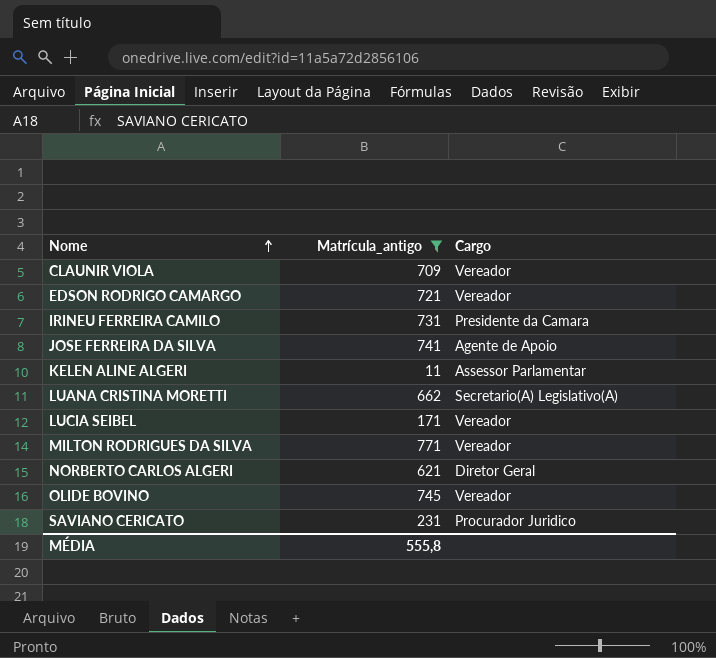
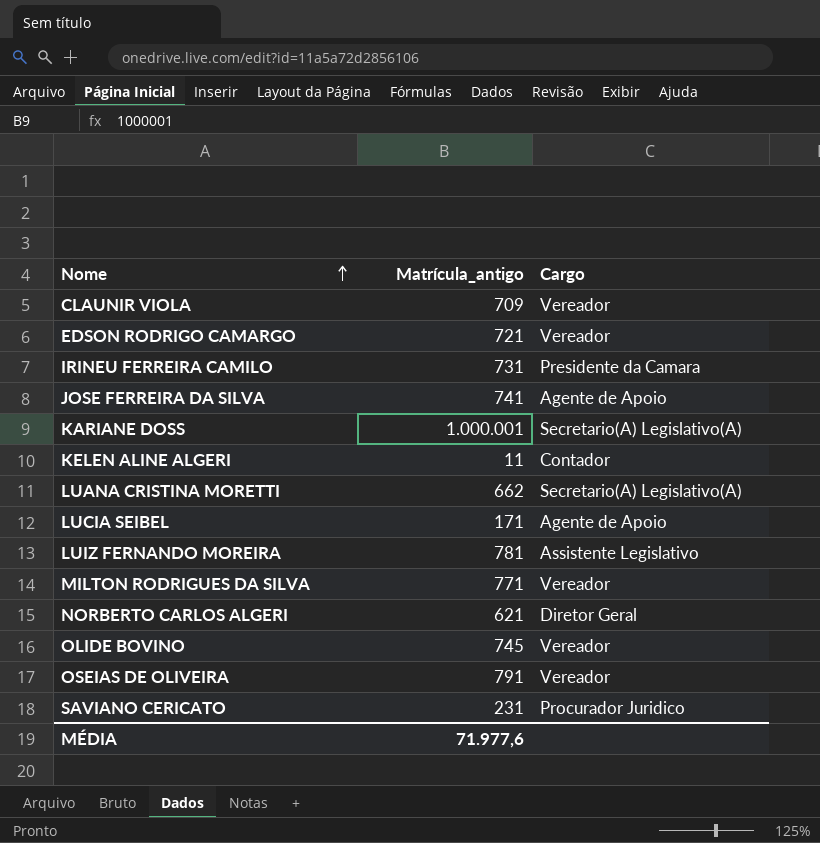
filter: Matrícula_antigo <= 771 -> none
KELEN ALINE ALGERI | Cargo: Assessor Parlamentar -> Contador
LUCIA SEIBEL | Cargo: Vereador -> Agente de Apoio
MÉDIA | Matrícula_antigo: 555,8 -> 71.977,6

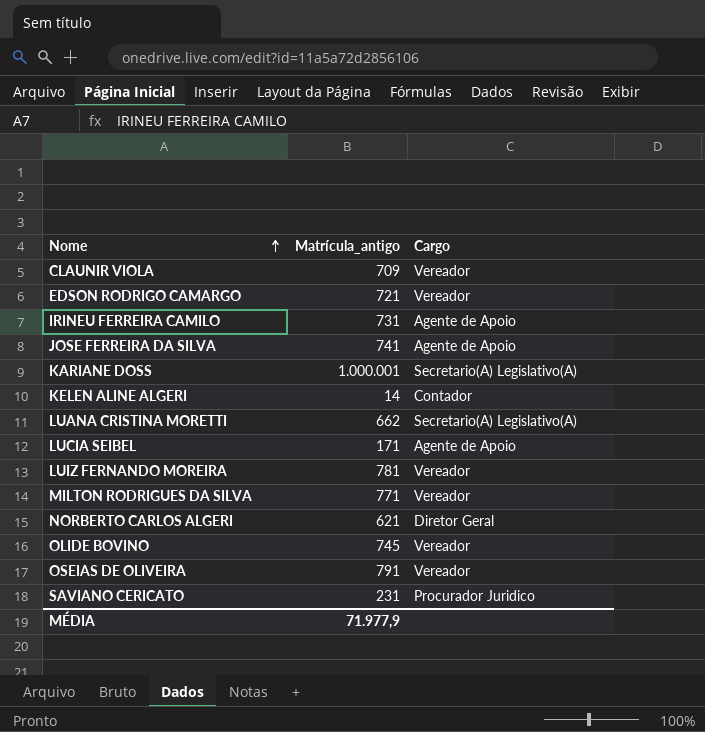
IRINEU FERREIRA CAMILO | Cargo: Presidente da Camara -> Agente de Apoio
KELEN ALINE ALGERI | Matrícula_antigo: 11 -> 14
LUIZ FERNANDO MOREIRA | Cargo: Assistente Legislativo -> Vereador
MÉDIA | Matrícula_antigo: 71.977,6 -> 71.977,9

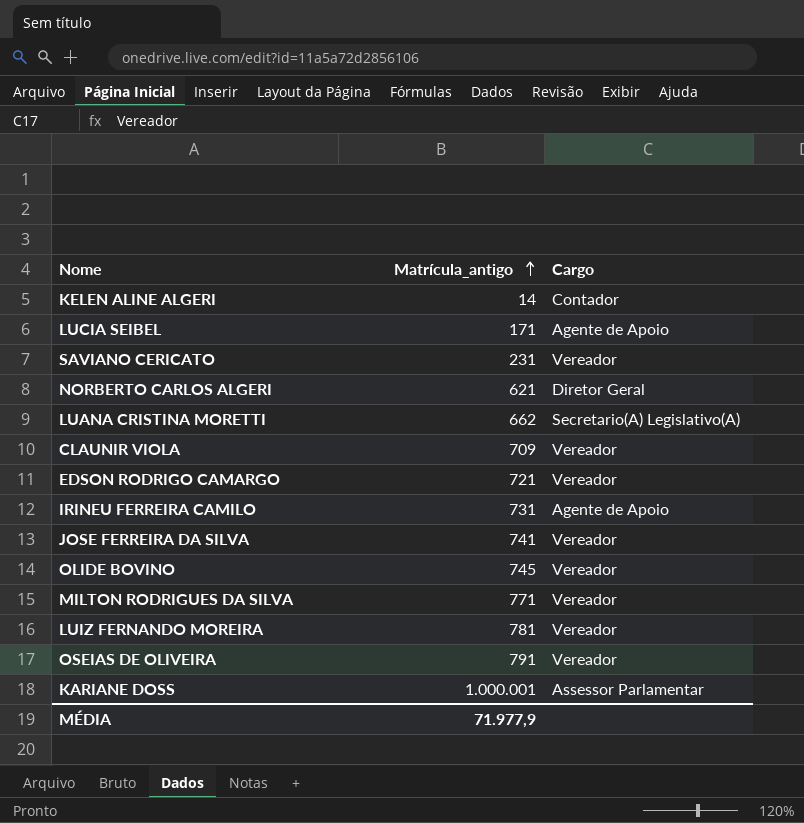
row order: Nome ascending -> Matrícula_antigo ascending
SAVIANO CERICATO | Cargo: Procurador Juridico -> Vereador
JOSE FERREIRA DA SILVA | Cargo: Agente de Apoio -> Vereador
KARIANE DOSS | Cargo: Secretario(A) Legislativo(A) -> Assessor Parlamentar

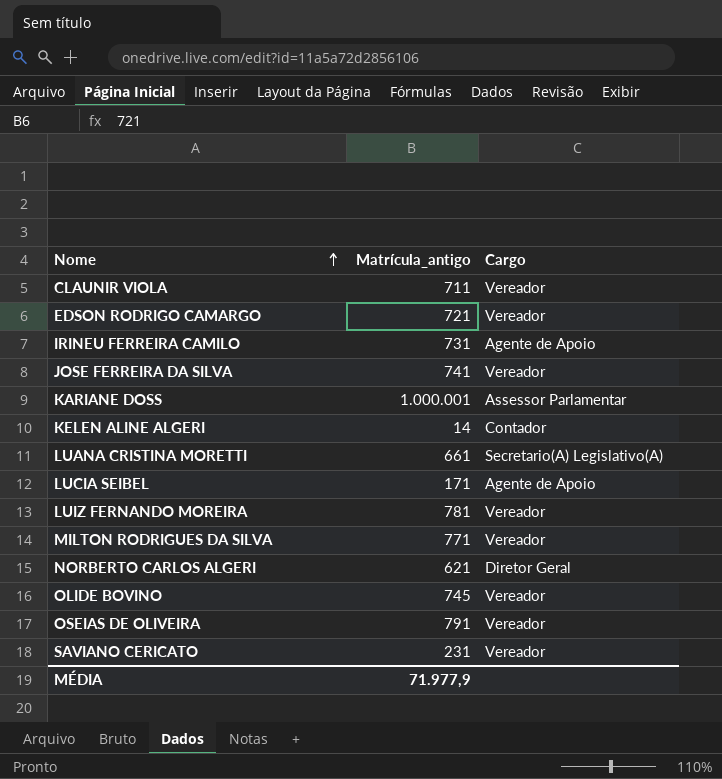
row order: Matrícula_antigo ascending -> Nome ascending
CLAUNIR VIOLA | Matrícula_antigo: 709 -> 711
LUANA CRISTINA MORETTI | Matrícula_antigo: 662 -> 661

